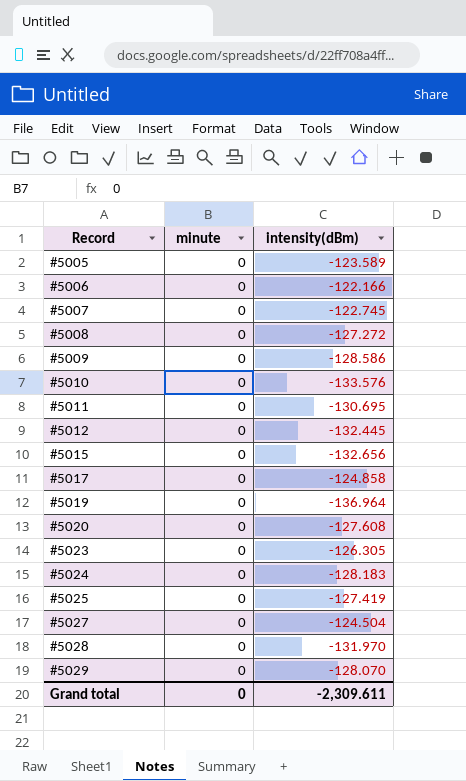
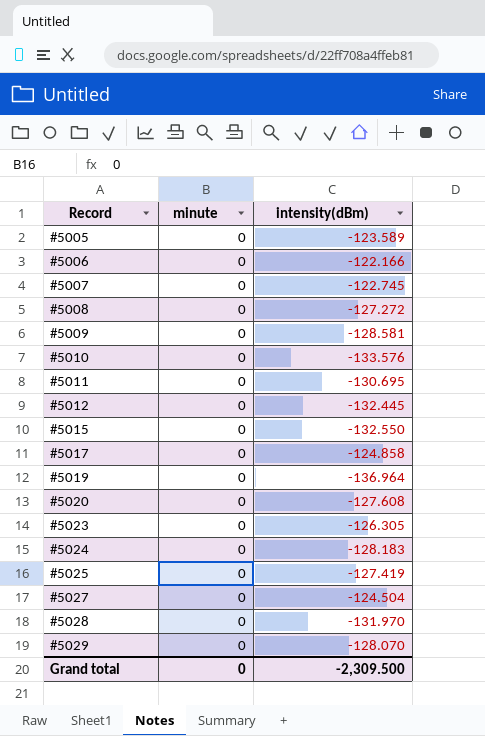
#5009 | intensity(dBm): -128.586 -> -128.581
#5015 | intensity(dBm): -132.656 -> -132.550
Grand total | intensity(dBm): -2,309.611 -> -2,309.500

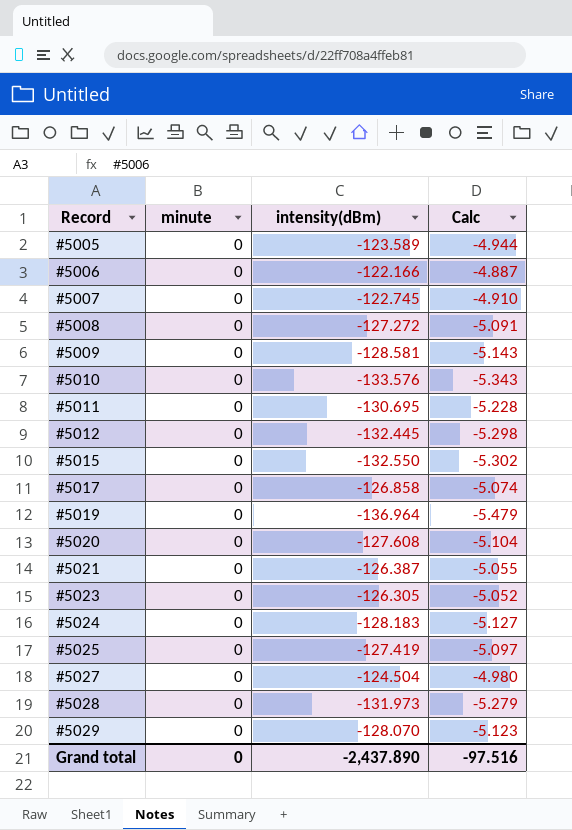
column Calc | formula: none -> [intensity(dBm)] * 0.04
#5017 | intensity(dBm): -124.858 -> -126.858
row #5021: none -> 0 | -126.387 | -5.055
#5028 | intensity(dBm): -131.970 -> -131.973
Grand total | intensity(dBm): -2,309.500 -> -2,437.890

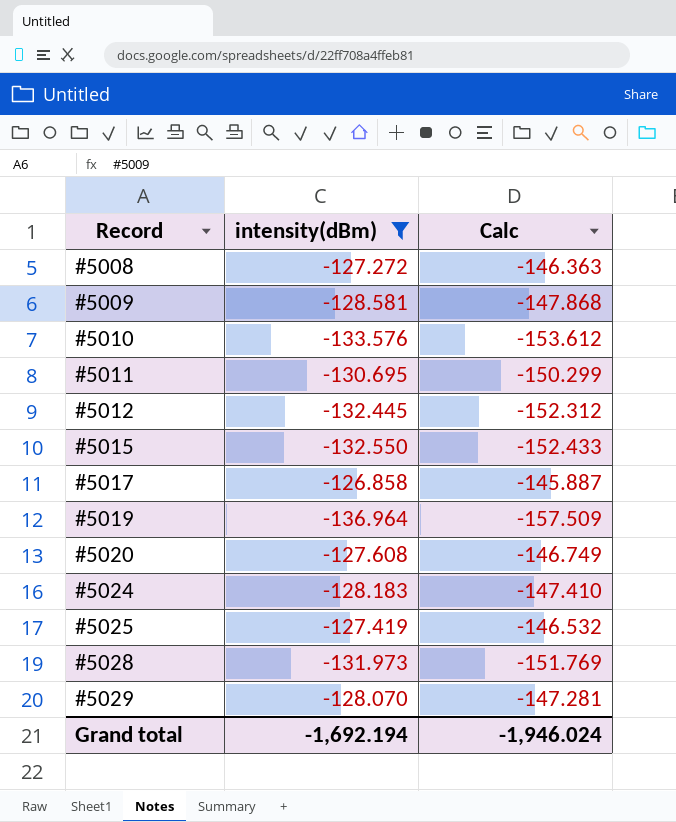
filter: none -> intensity(dBm) <= -126.858
column minute | position: 2 -> none
column Calc | formula: [intensity(dBm)] * 0.04 -> [intensity(dBm)] * 1.15
Grand total | intensity(dBm): -2,437.890 -> -1,692.194
Grand total | Calc: -97.516 -> -1,946.024

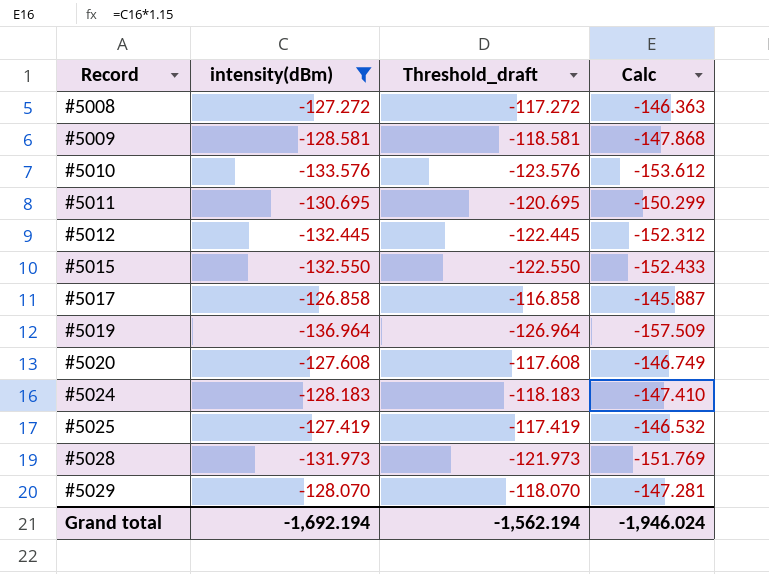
column Threshold_draft | formula: none -> [intensity(dBm)] + 10

